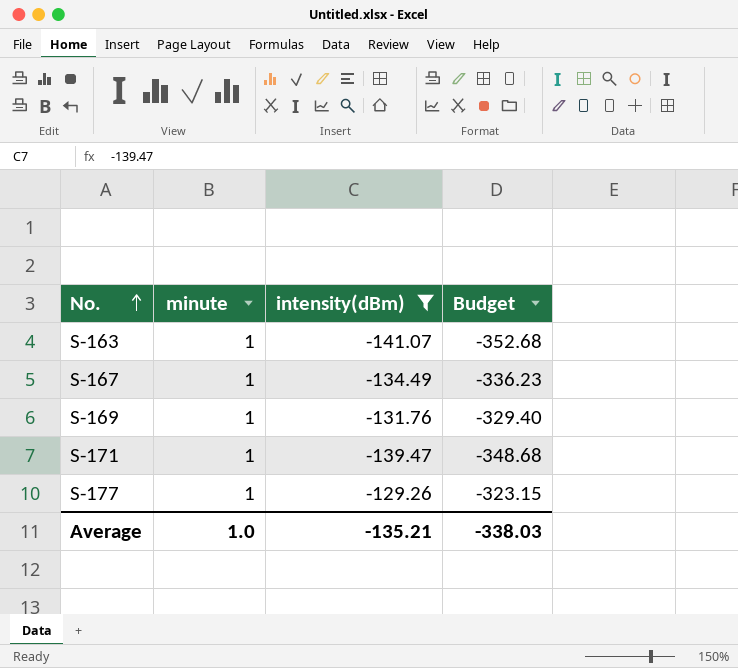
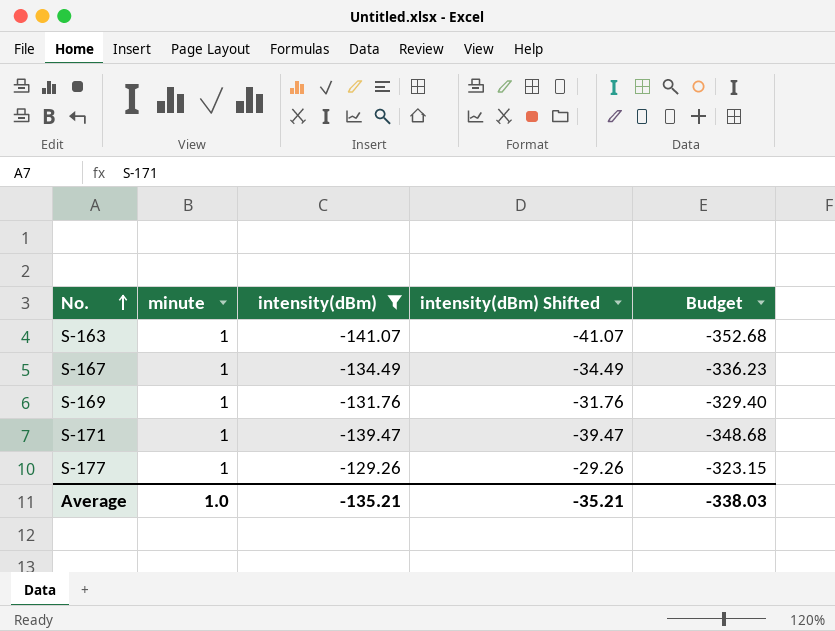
column intensity(dBm) Shifted | formula: none -> [intensity(dBm)] + 100

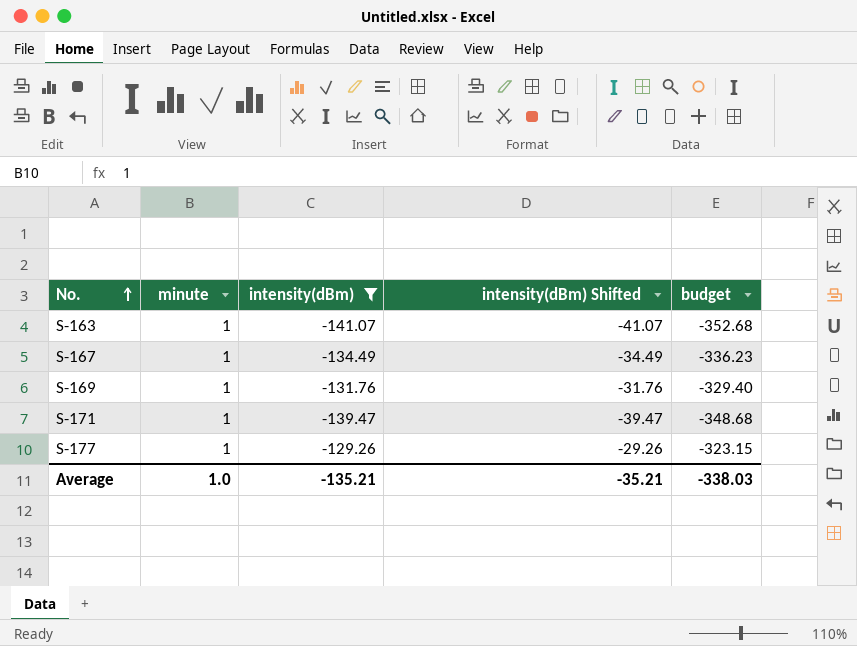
column name: Budget -> budget

